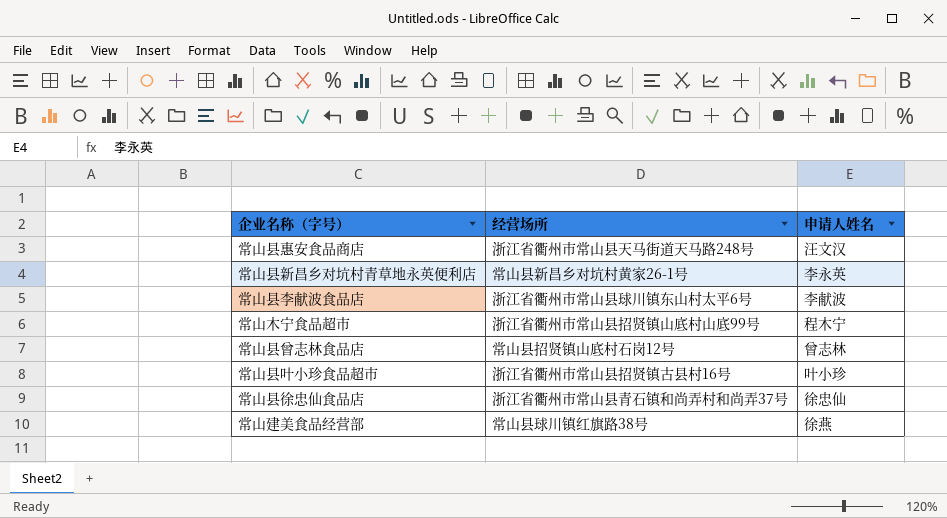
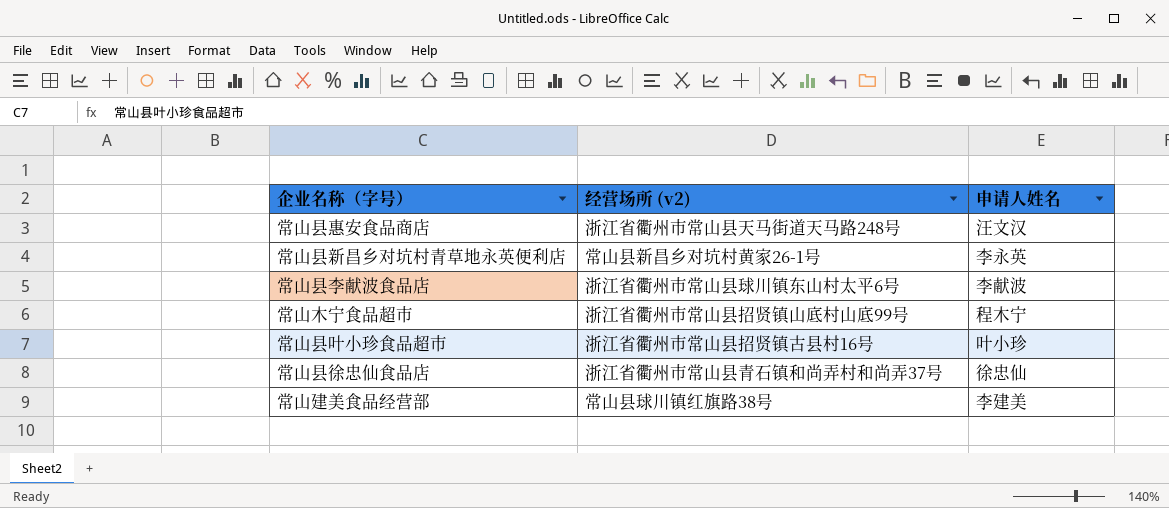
column name: 经营场所 -> 经营场所 (v2)
row 常山县曾志林食品店: 常山县招贤镇山底村石岗12号 | 曾志林 -> none
常山建美食品经营部 | 申请人姓名: 徐燕 -> 李建美

